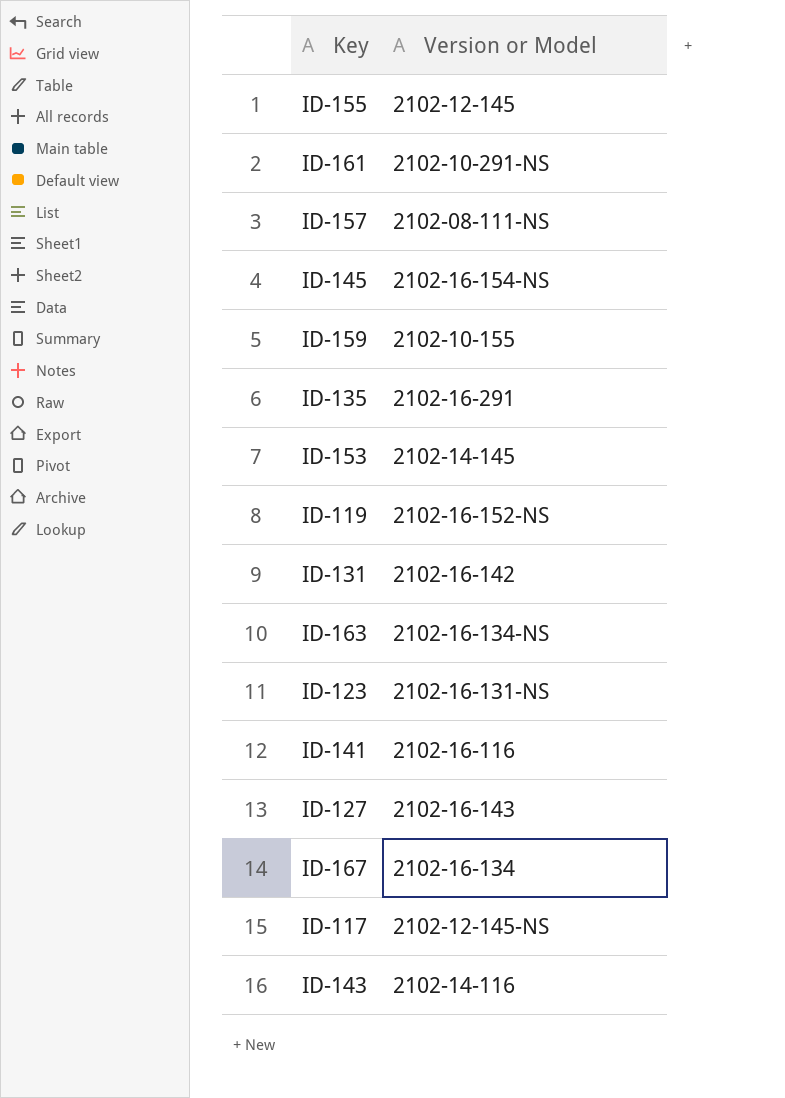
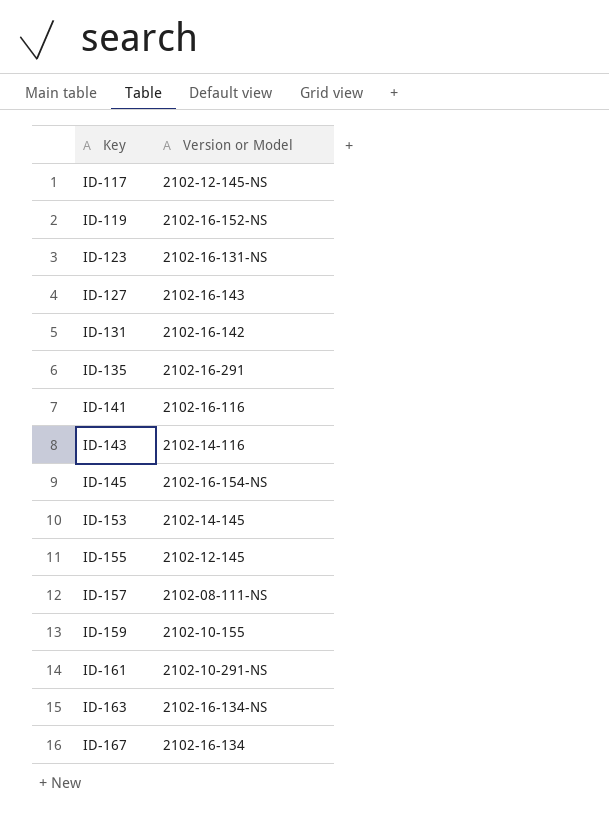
row order: none -> Key ascending

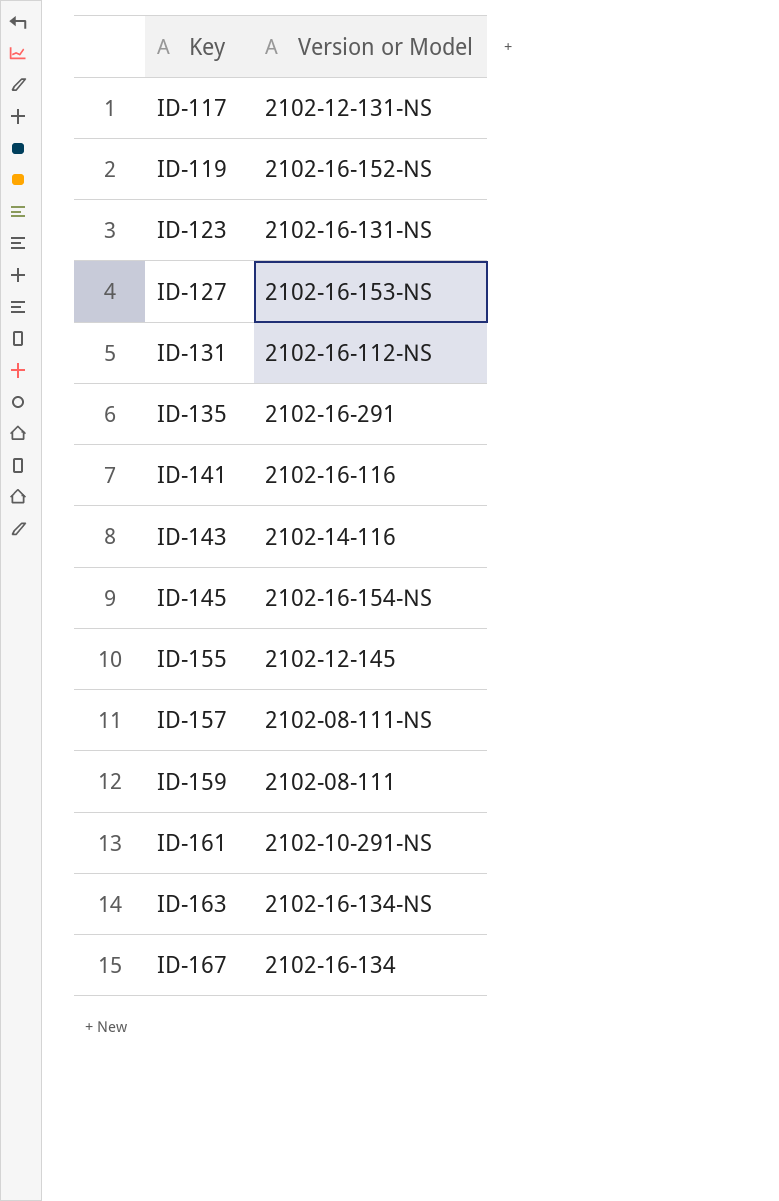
row ID-153: 2102-14-145 -> none
ID-117 | Version or Model: 2102-12-145-NS -> 2102-12-131-NS
ID-127 | Version or Model: 2102-16-143 -> 2102-16-153-NS
ID-131 | Version or Model: 2102-16-142 -> 2102-16-112-NS
ID-159 | Version or Model: 2102-10-155 -> 2102-08-111

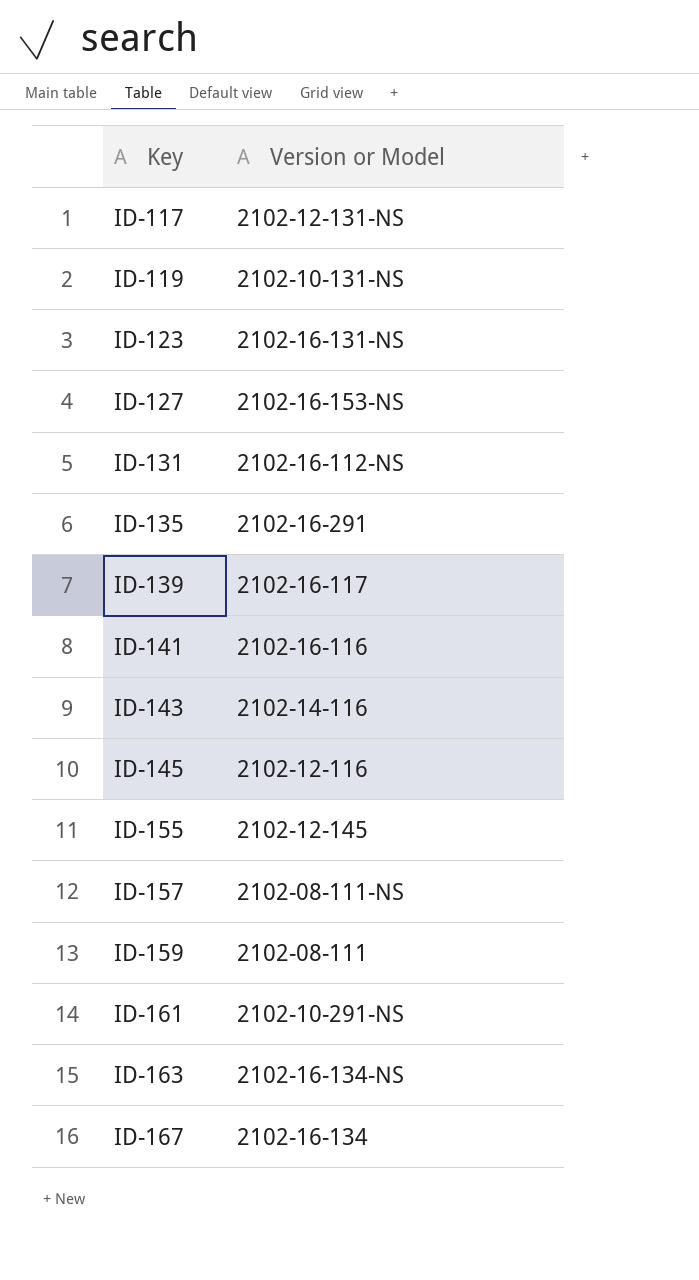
ID-119 | Version or Model: 2102-16-152-NS -> 2102-10-131-NS
row ID-139: none -> 2102-16-117
ID-145 | Version or Model: 2102-16-154-NS -> 2102-12-116

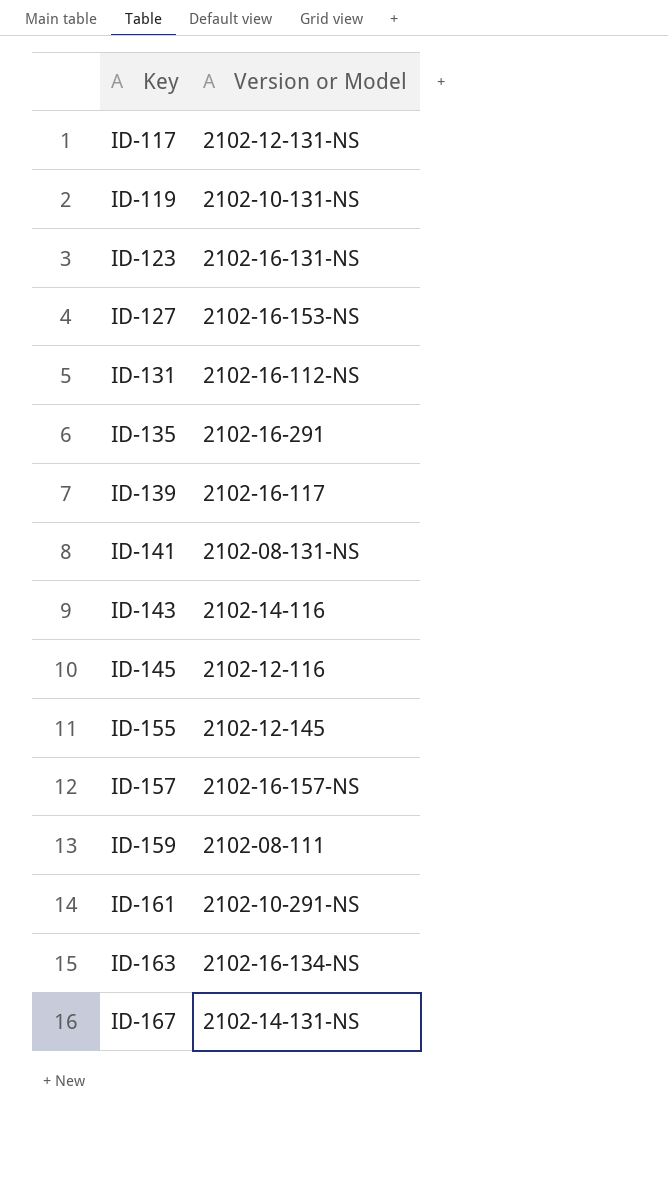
ID-141 | Version or Model: 2102-16-116 -> 2102-08-131-NS
ID-157 | Version or Model: 2102-08-111-NS -> 2102-16-157-NS
ID-167 | Version or Model: 2102-16-134 -> 2102-14-131-NS

